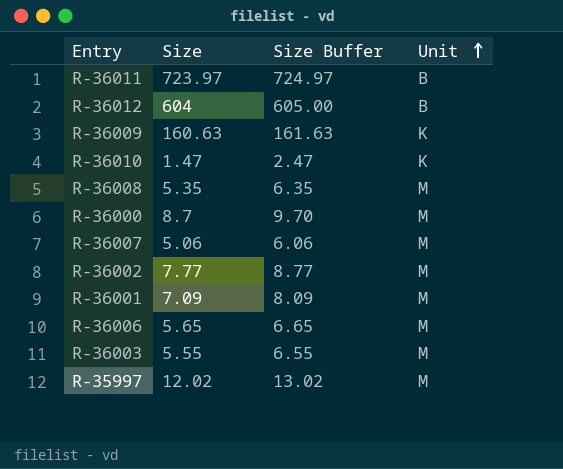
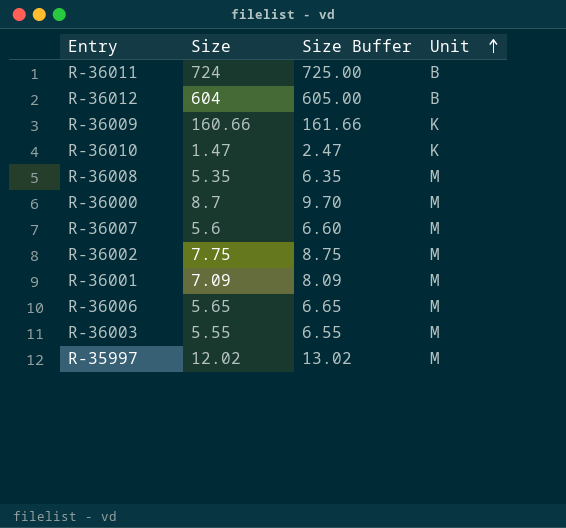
R-36011 | Size: 723.97 -> 724
R-36011 | Size Buffer: 724.97 -> 725.00
R-36009 | Size: 160.63 -> 160.66
R-36009 | Size Buffer: 161.63 -> 161.66
R-36007 | Size: 5.06 -> 5.6
R-36007 | Size Buffer: 6.06 -> 6.60
R-36002 | Size: 7.77 -> 7.75
R-36002 | Size Buffer: 8.77 -> 8.75

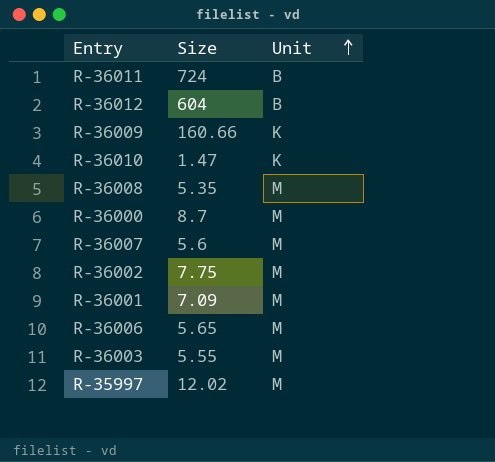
column Size Buffer | formula: [Size] + 1 -> none

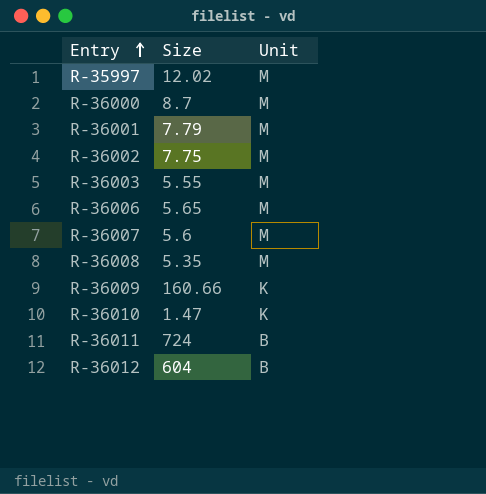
row order: Unit ascending -> Entry ascending
R-36001 | Size: 7.09 -> 7.79

